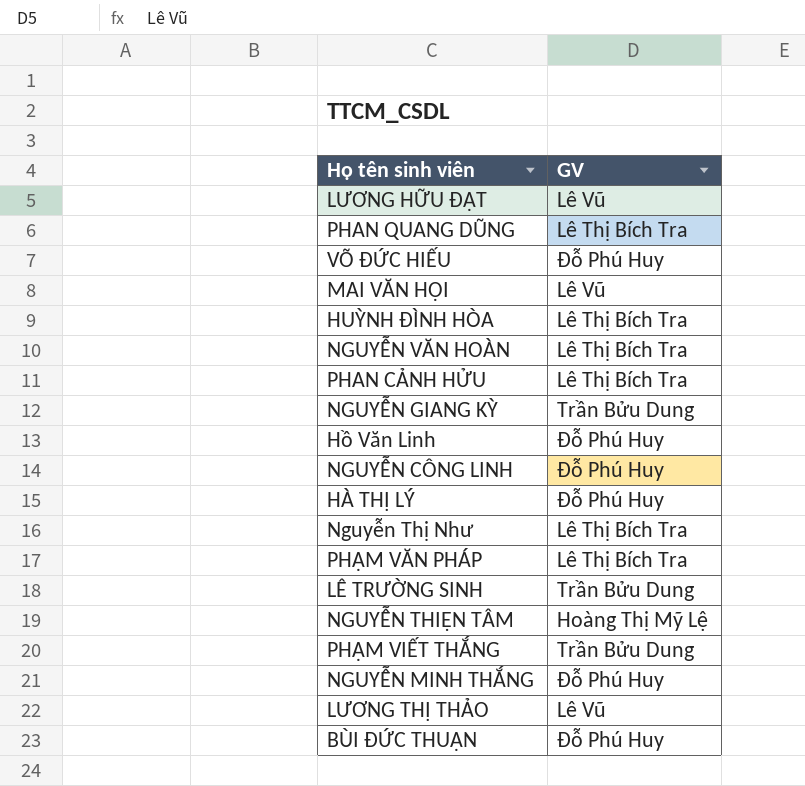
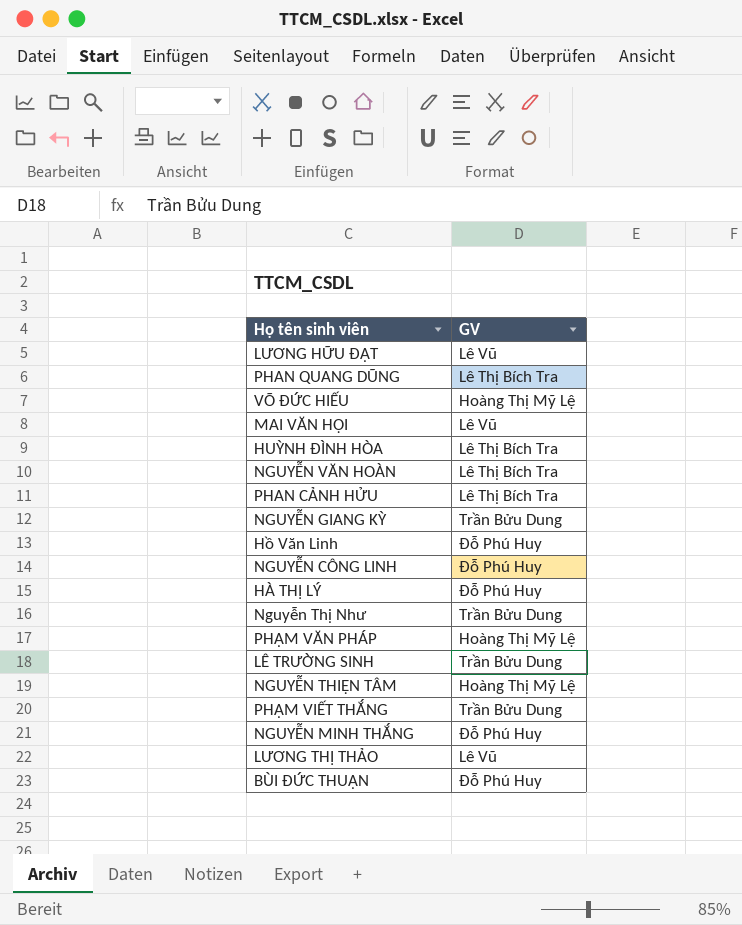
VÕ ĐỨC HIẾU | GV: Đỗ Phú Huy -> Hoàng Thị Mỹ Lệ
Nguyễn Thị Như | GV: Lê Thị Bích Tra -> Trần Bửu Dung
PHẠM VĂN PHÁP | GV: Lê Thị Bích Tra -> Hoàng Thị Mỹ Lệ

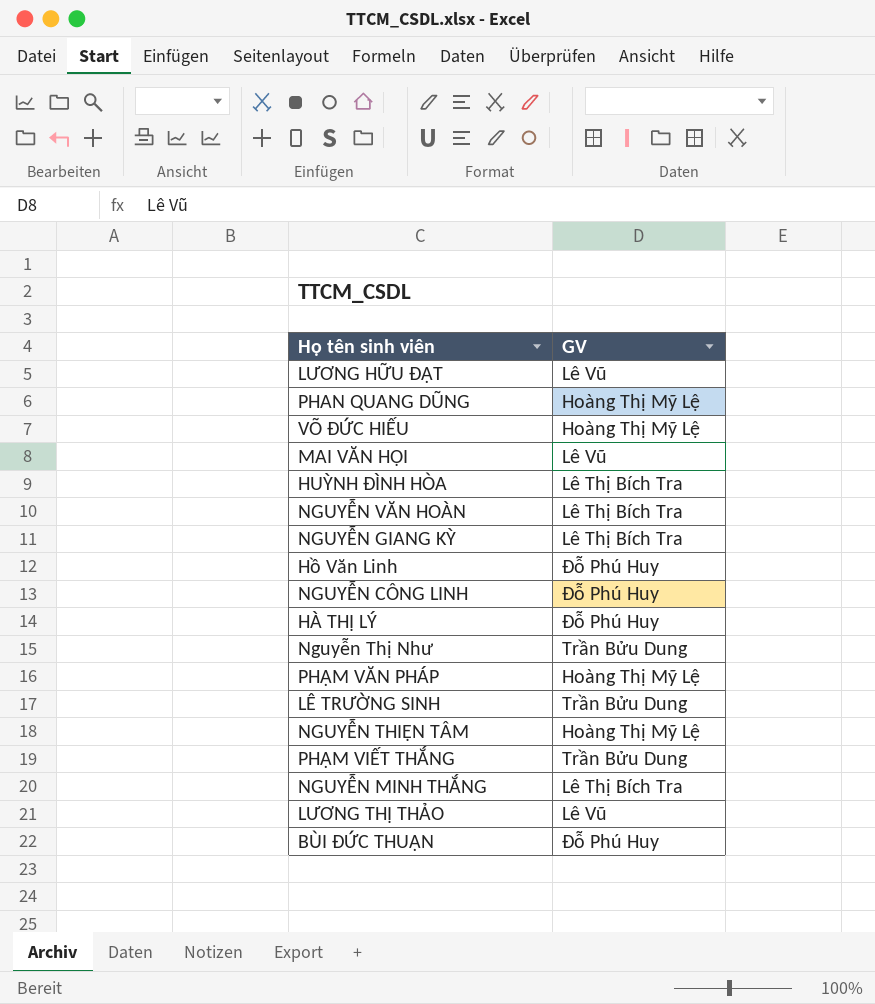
row PHAN CẢNH HỬU: Lê Thị Bích Tra -> none
PHAN QUANG DŨNG | GV: Lê Thị Bích Tra -> Hoàng Thị Mỹ Lệ
NGUYỄN GIANG KỲ | GV: Trần Bửu Dung -> Lê Thị Bích Tra
NGUYỄN MINH THẮNG | GV: Đỗ Phú Huy -> Lê Thị Bích Tra

